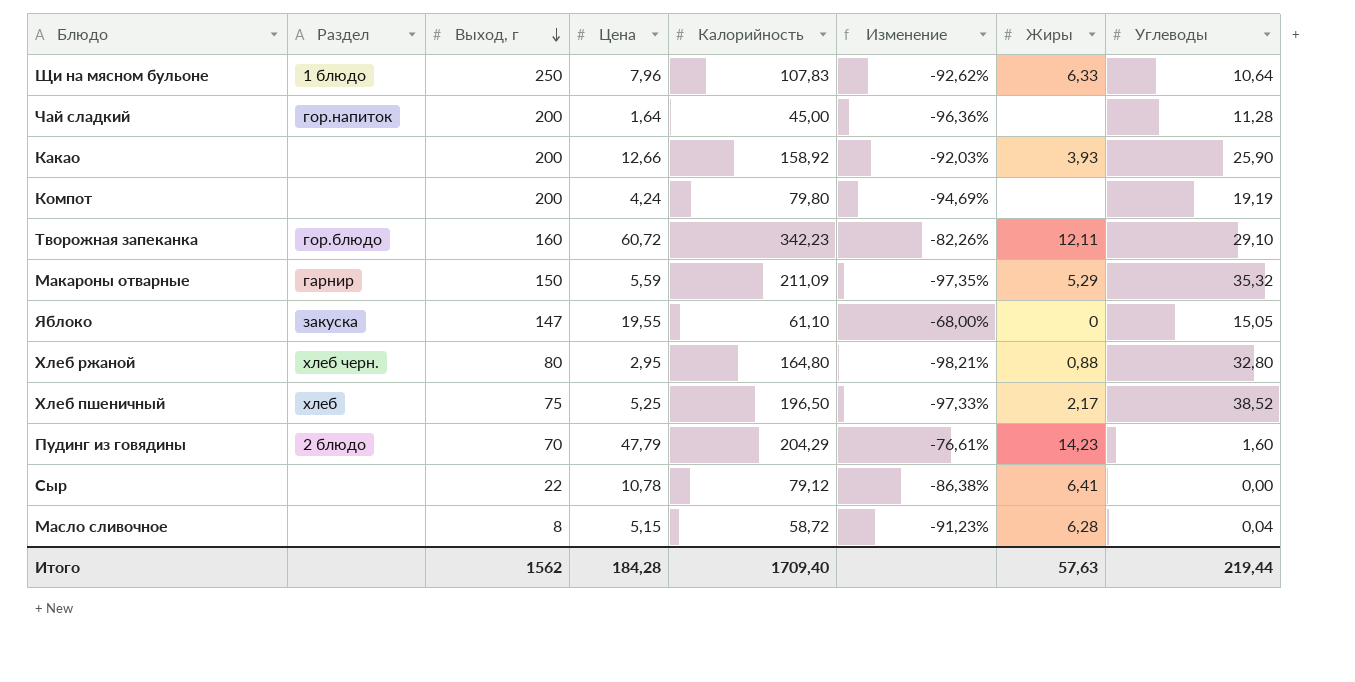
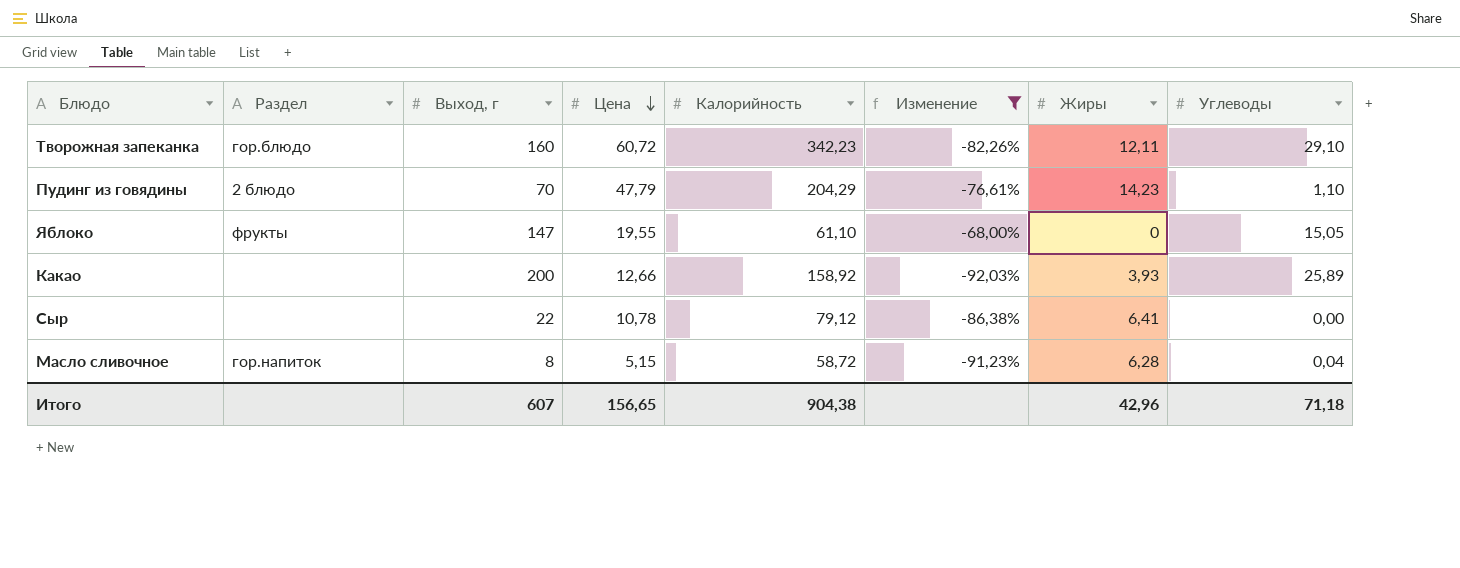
filter: none -> Изменение >= -92,03%
row order: Выход, г descending -> Цена descending
Пудинг из говядины | Углеводы: 1,60 -> 1,10
Яблоко | Раздел: закуска -> фрукты
Какао | Углеводы: 25,90 -> 25,89
Масло сливочное | Раздел: none -> гор.напиток
Итого | Выход, г: 1562 -> 607
Итого | Цена: 184,28 -> 156,65
Итого | Калорийность: 1709,40 -> 904,38
Итого | Жиры: 57,63 -> 42,96
Итого | Углеводы: 219,44 -> 71,18

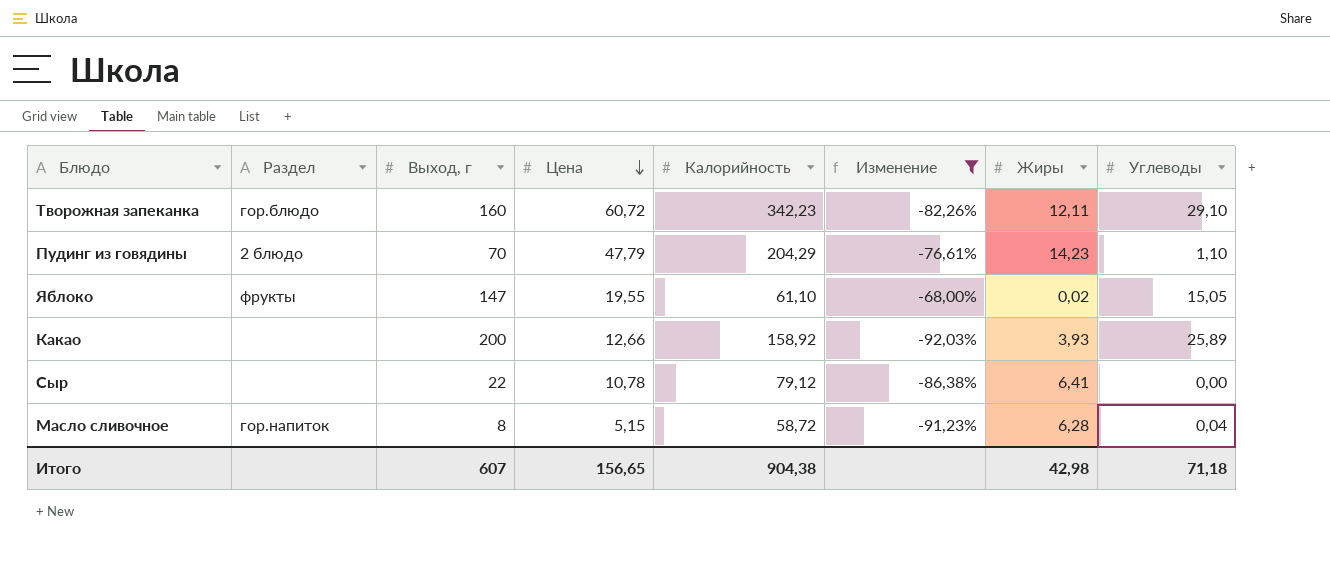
Яблоко | Жиры: 0 -> 0,02
Итого | Жиры: 42,96 -> 42,98

